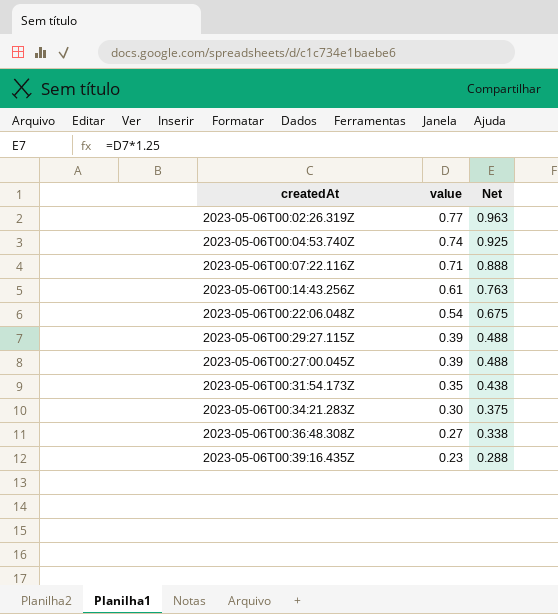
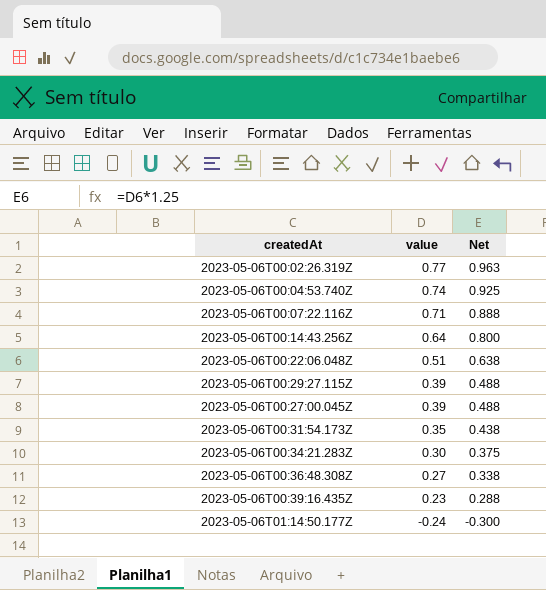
2023-05-06T00:14:43.256Z | value: 0.61 -> 0.64
2023-05-06T00:14:43.256Z | Net: 0.763 -> 0.800
2023-05-06T00:22:06.048Z | value: 0.54 -> 0.51
2023-05-06T00:22:06.048Z | Net: 0.675 -> 0.638
row 2023-05-06T01:14:50.177Z: none -> -0.24 | -0.300

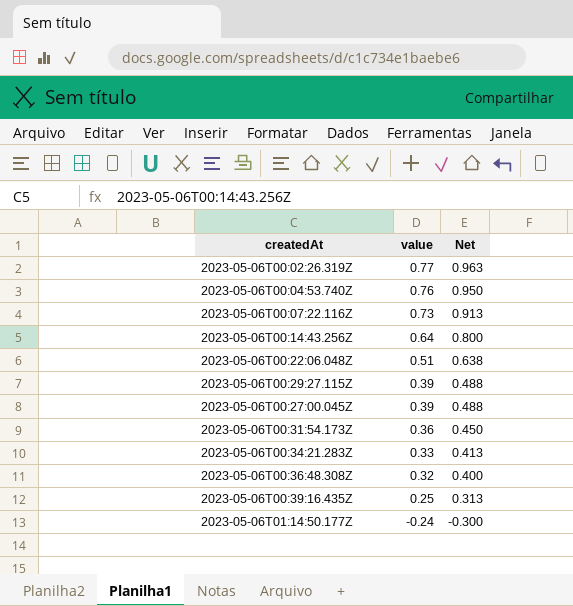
2023-05-06T00:04:53.740Z | value: 0.74 -> 0.76
2023-05-06T00:04:53.740Z | Net: 0.925 -> 0.950
2023-05-06T00:07:22.116Z | value: 0.71 -> 0.73
2023-05-06T00:07:22.116Z | Net: 0.888 -> 0.913
2023-05-06T00:31:54.173Z | value: 0.35 -> 0.36
2023-05-06T00:31:54.173Z | Net: 0.438 -> 0.450
2023-05-06T00:34:21.283Z | value: 0.30 -> 0.33
2023-05-06T00:34:21.283Z | Net: 0.375 -> 0.413
2023-05-06T00:36:48.308Z | value: 0.27 -> 0.32
2023-05-06T00:36:48.308Z | Net: 0.338 -> 0.400
2023-05-06T00:39:16.435Z | value: 0.23 -> 0.25
2023-05-06T00:39:16.435Z | Net: 0.288 -> 0.313

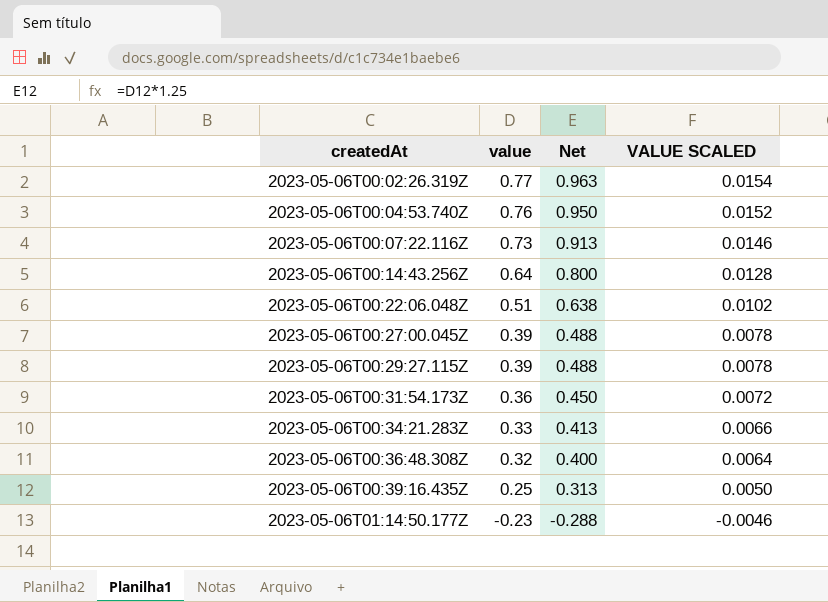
row order: value descending -> createdAt ascending
column VALUE SCALED | formula: none -> [value] * 0.02
2023-05-06T01:14:50.177Z | value: -0.24 -> -0.23
2023-05-06T01:14:50.177Z | Net: -0.300 -> -0.288

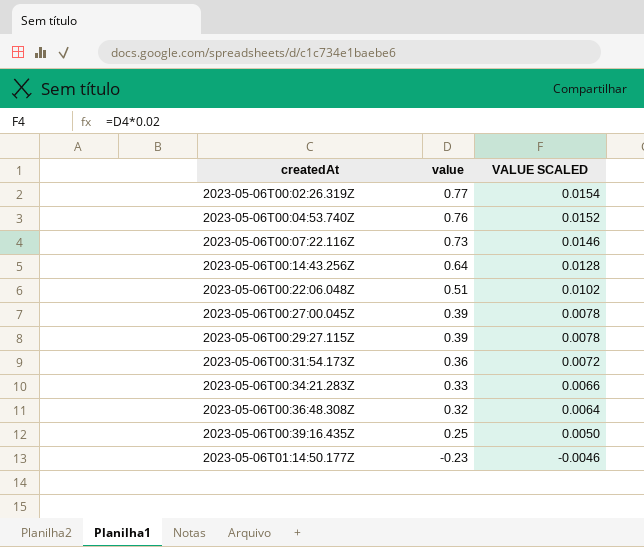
column Net | formula: [value] * 1.25 -> none

